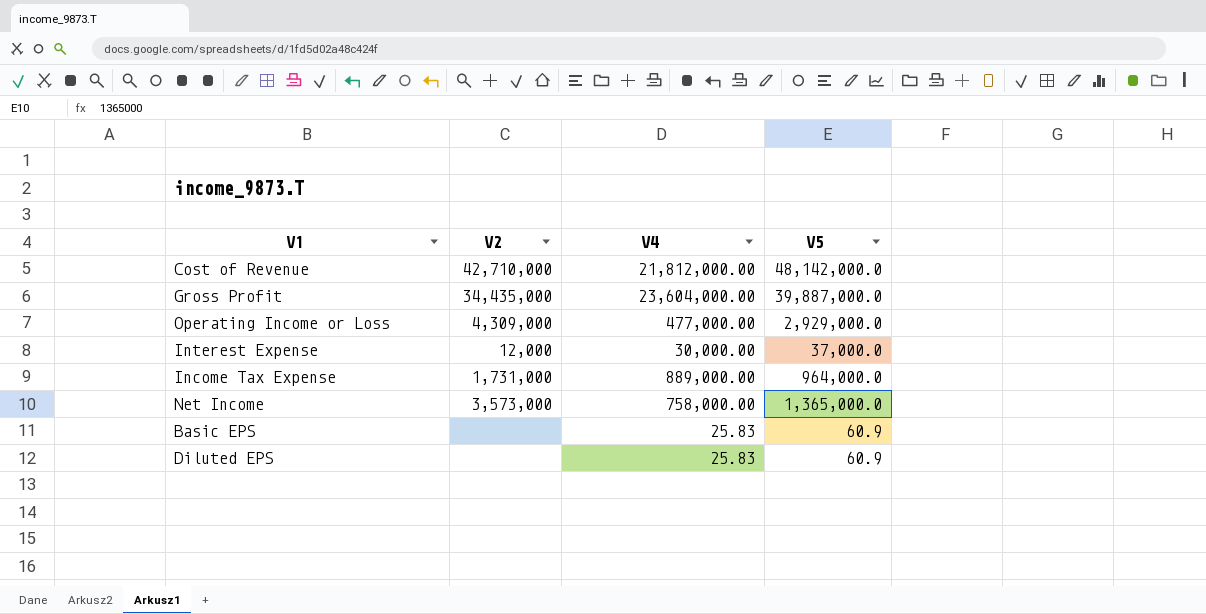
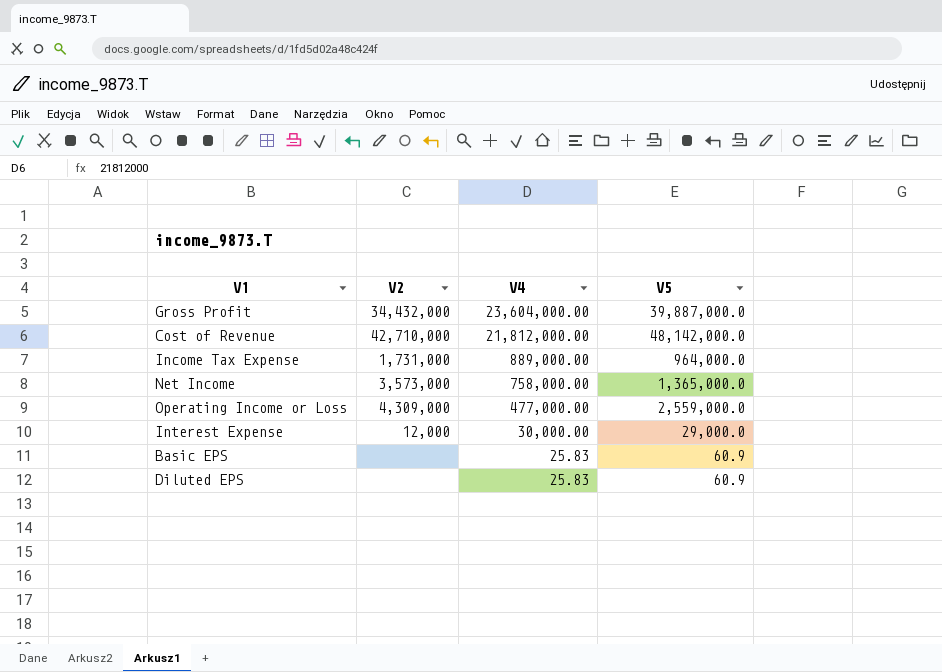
row order: none -> V4 descending
Gross Profit | V2: 34,435,000 -> 34,432,000
Operating Income or Loss | V5: 2,929,000.0 -> 2,559,000.0
Interest Expense | V5: 37,000.0 -> 29,000.0

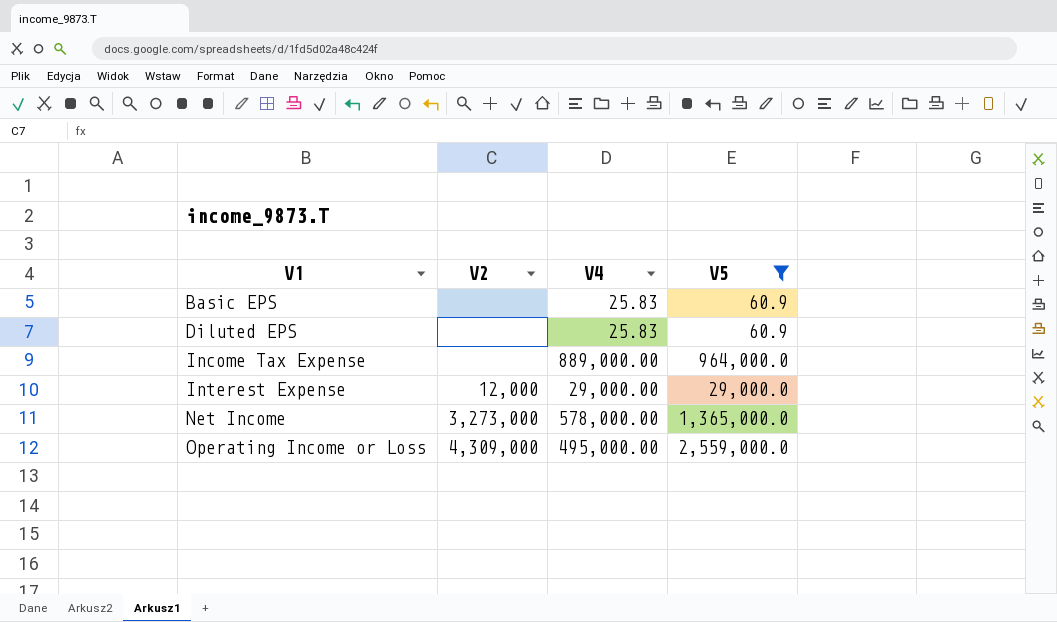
filter: none -> V5 <= 2,559,000.0
row order: V4 descending -> V1 ascending
Income Tax Expense | V2: 1,731,000 -> none
Interest Expense | V4: 30,000.00 -> 29,000.00
Net Income | V2: 3,573,000 -> 3,273,000
Net Income | V4: 758,000.00 -> 578,000.00
Operating Income or Loss | V4: 477,000.00 -> 495,000.00

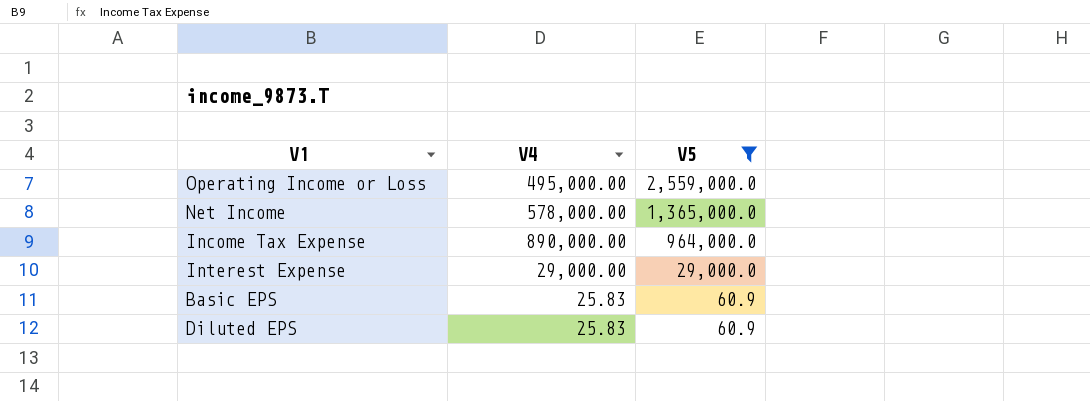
row order: V1 ascending -> V5 descending
column V2 | position: 2 -> none
Income Tax Expense | V4: 889,000.00 -> 890,000.00

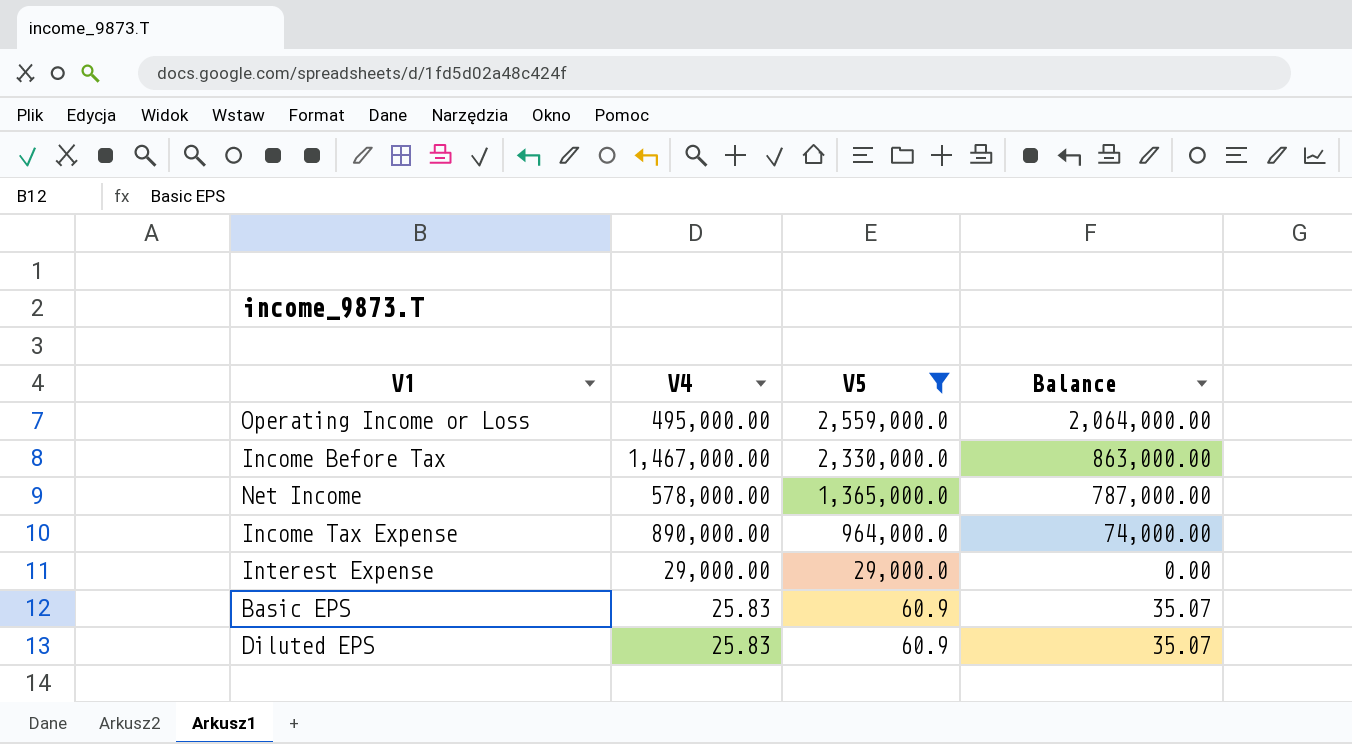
column Balance | formula: none -> [V5] - [V4]
row Income Before Tax: none -> 1,467,000.00 | 2,330,000.0 | 863,000.00

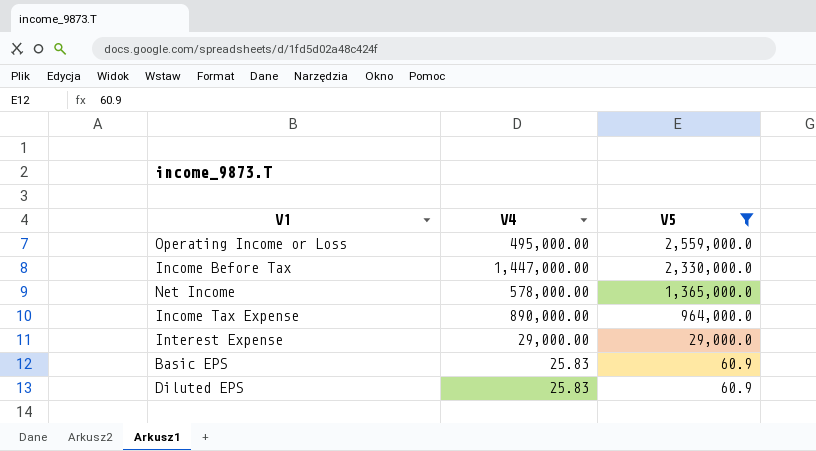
column Balance | formula: [V5] - [V4] -> none
Income Before Tax | V4: 1,467,000.00 -> 1,447,000.00

